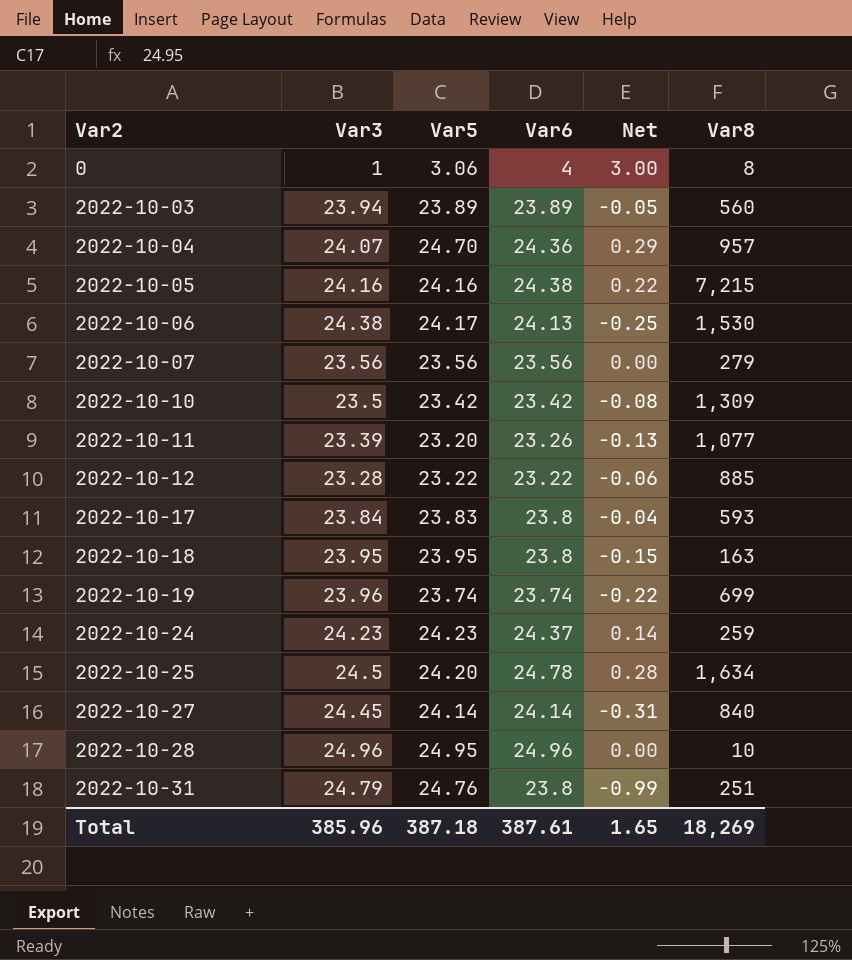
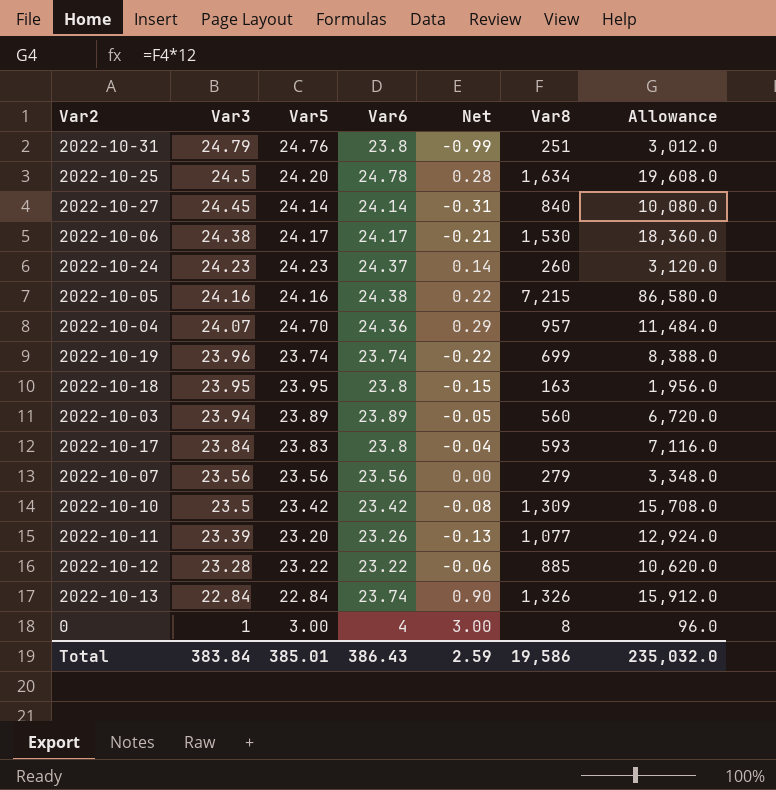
row order: Var2 ascending -> Var3 descending
column Allowance | formula: none -> [Var8] * 12
row 2022-10-28: 24.96 | 24.95 | 24.96 | 0.00 | 10 -> none
2022-10-06 | Var6: 24.13 -> 24.17
2022-10-06 | Net: -0.25 -> -0.21
2022-10-24 | Var8: 259 -> 260
row 2022-10-13: none -> 22.84 | 22.84 | 23.74 | 0.90 | 1,326 | 15,912.0
0 | Var5: 3.06 -> 3.00
Total | Var3: 385.96 -> 383.84
Total | Var5: 387.18 -> 385.01
Total | Var6: 387.61 -> 386.43
Total | Net: 1.65 -> 2.59
Total | Var8: 18,269 -> 19,586

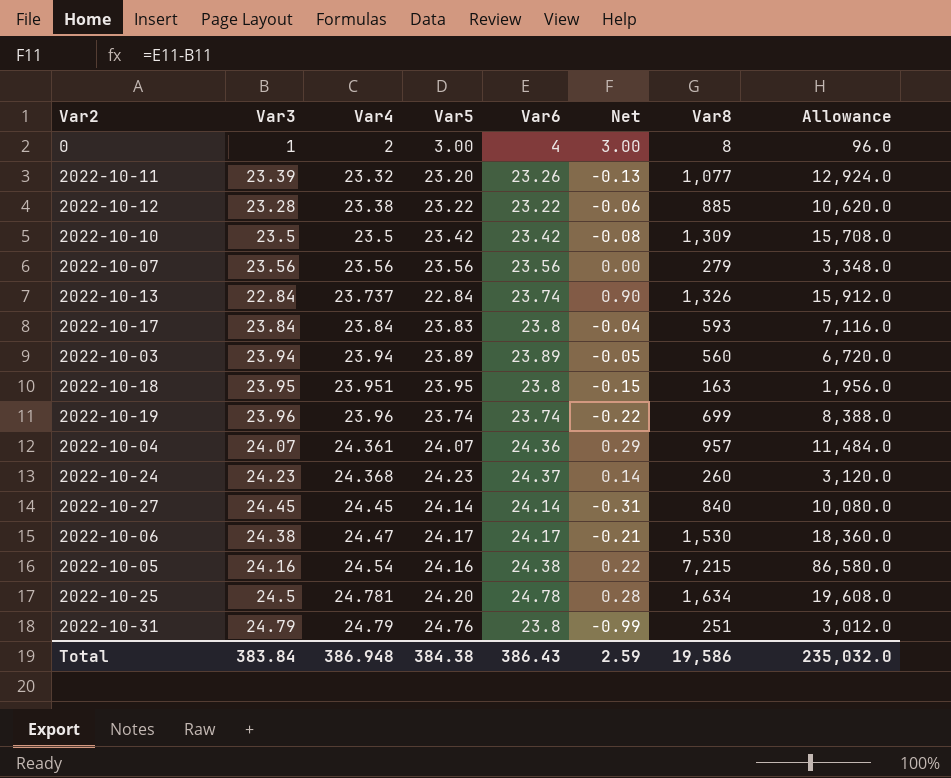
row order: Var3 descending -> Var4 ascending
column Var4 | position: none -> 3
2022-10-04 | Var5: 24.70 -> 24.07
Total | Var5: 385.01 -> 384.38

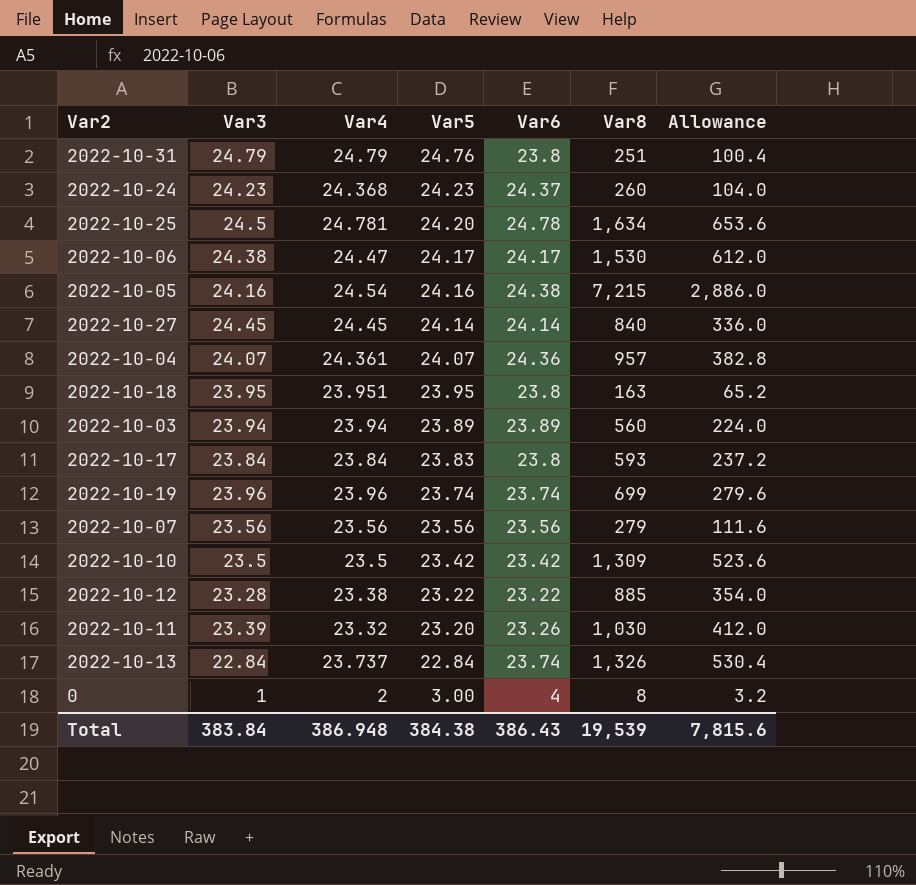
row order: Var4 ascending -> Var5 descending
column Net | formula: [Var6] - [Var3] -> none
column Allowance | formula: [Var8] * 12 -> [Var8] * 0.4
2022-10-11 | Var8: 1,077 -> 1,030
Total | Var8: 19,586 -> 19,539
Total | Allowance: 235,032.0 -> 7,815.6

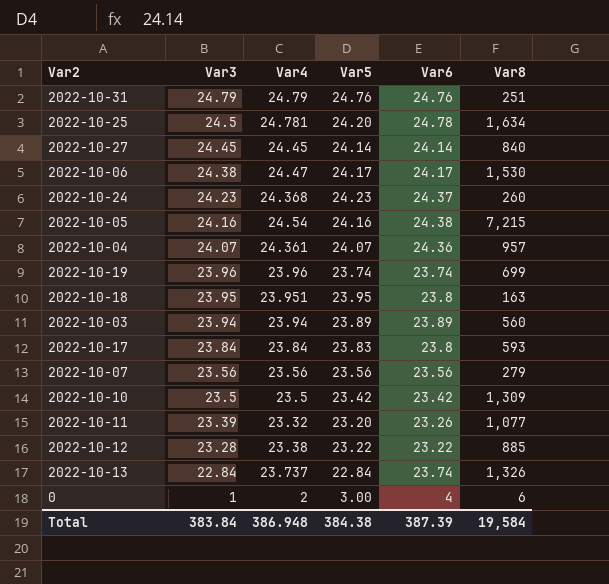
row order: Var5 descending -> Var3 descending
column Allowance | formula: [Var8] * 0.4 -> none
2022-10-31 | Var6: 23.8 -> 24.76
2022-10-11 | Var8: 1,030 -> 1,077
0 | Var8: 8 -> 6
Total | Var6: 386.43 -> 387.39
Total | Var8: 19,539 -> 19,584

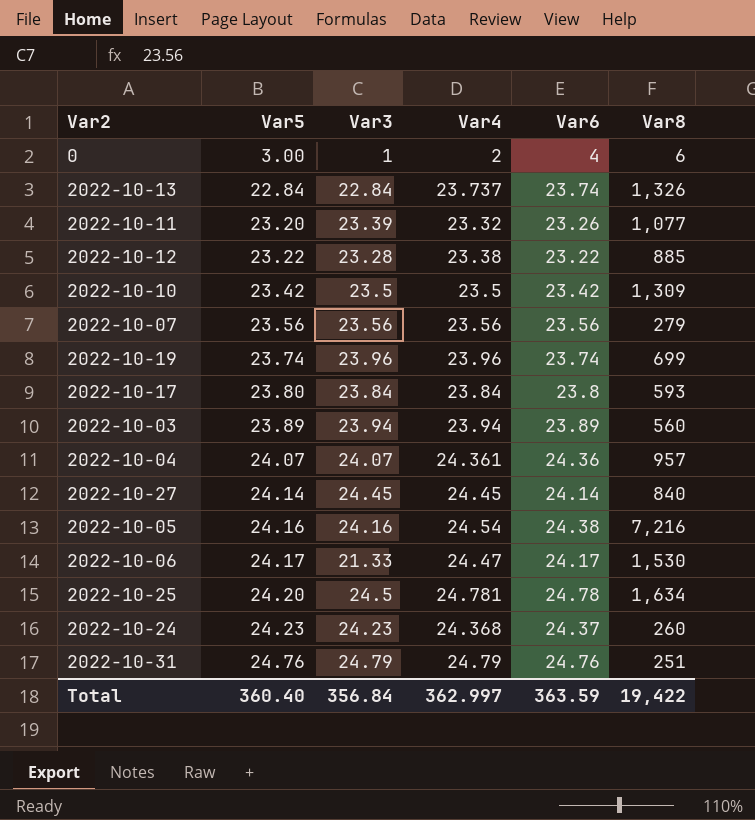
row order: Var3 descending -> Var5 ascending
column Var5 | position: 4 -> 2
row 2022-10-18: 23.95 | 23.951 | 23.95 | 23.8 | 163 -> none
2022-10-17 | Var5: 23.83 -> 23.80
2022-10-05 | Var8: 7,215 -> 7,216
2022-10-06 | Var3: 24.38 -> 21.33
Total | Var5: 384.38 -> 360.40
Total | Var3: 383.84 -> 356.84
Total | Var4: 386.948 -> 362.997
Total | Var6: 387.39 -> 363.59
Total | Var8: 19,584 -> 19,422

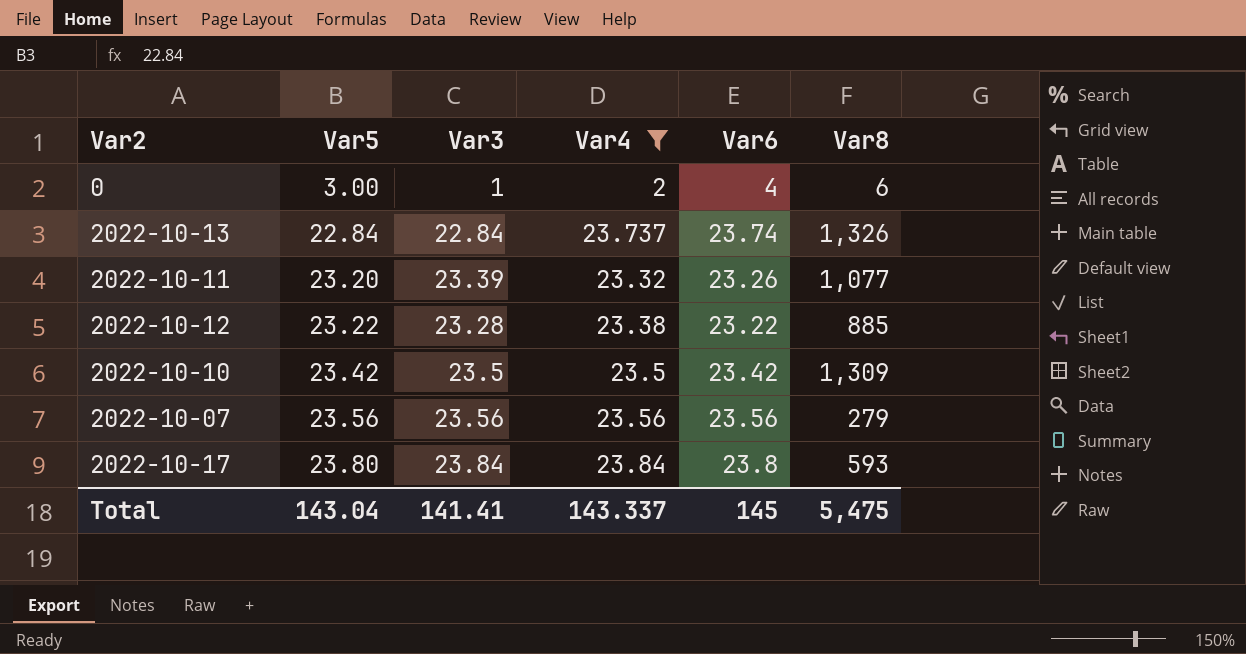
filter: none -> Var4 <= 23.84
Total | Var5: 360.40 -> 143.04
Total | Var3: 356.84 -> 141.41
Total | Var4: 362.997 -> 143.337
Total | Var6: 363.59 -> 145
Total | Var8: 19,422 -> 5,475

